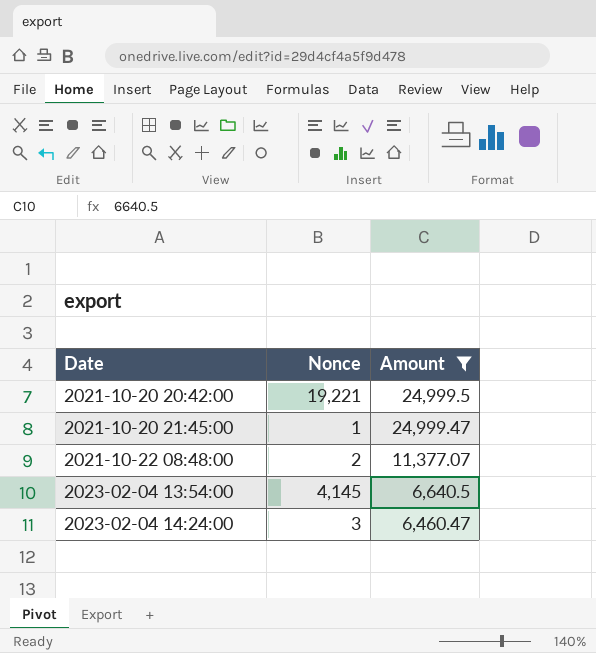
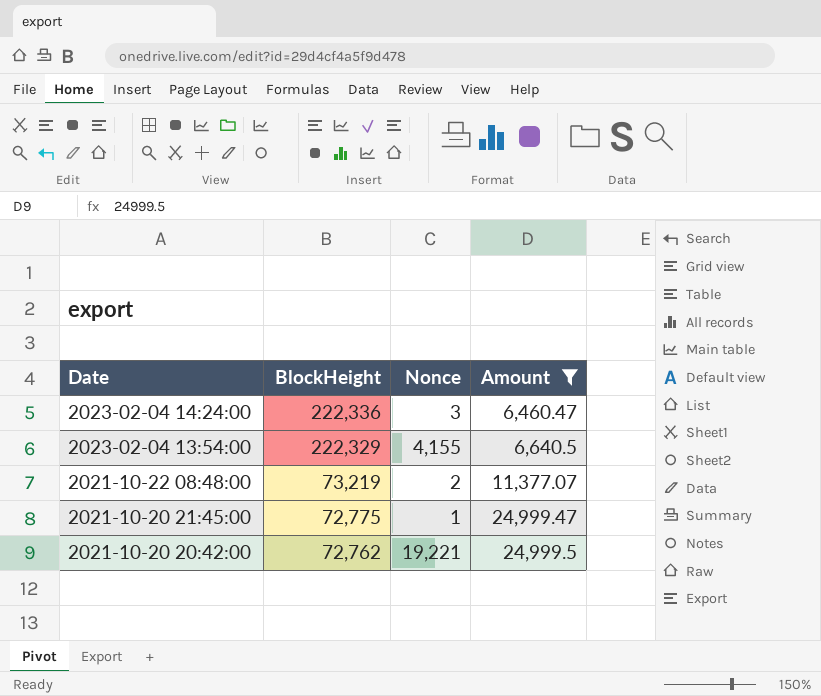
row order: Date ascending -> Date descending
column BlockHeight | position: none -> 2
2023-02-04 13:54:00 | Nonce: 4,145 -> 4,155

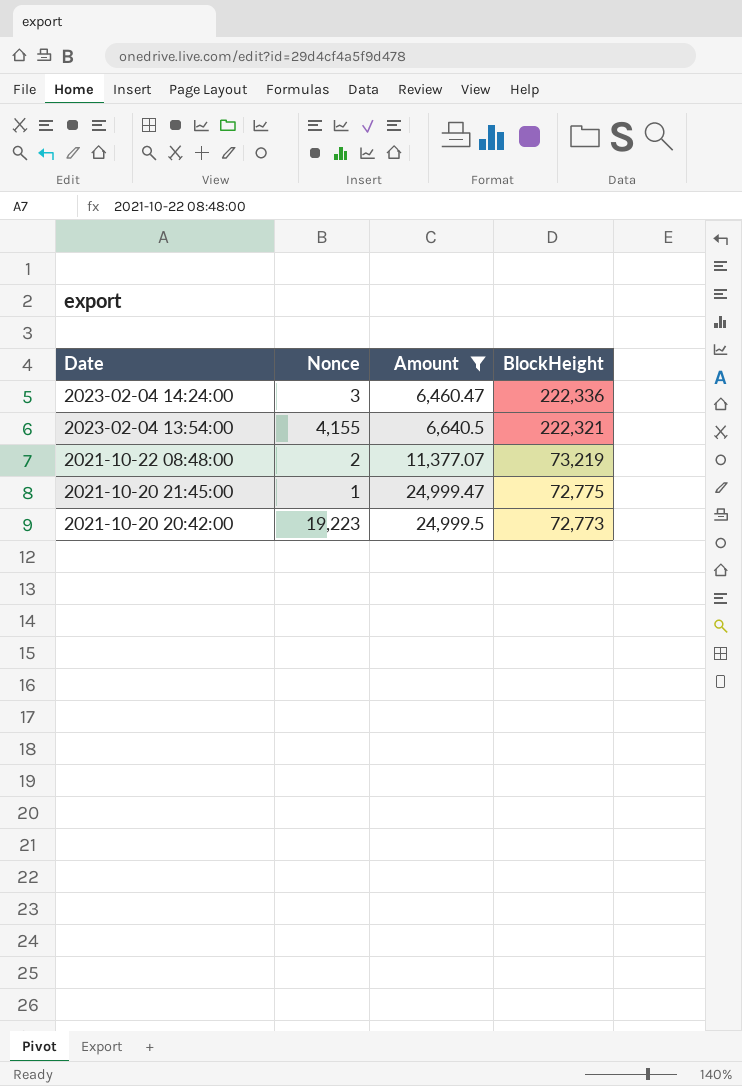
column BlockHeight | position: 2 -> 4
2023-02-04 13:54:00 | BlockHeight: 222,329 -> 222,321
2021-10-20 20:42:00 | Nonce: 19,221 -> 19,223
2021-10-20 20:42:00 | BlockHeight: 72,762 -> 72,773

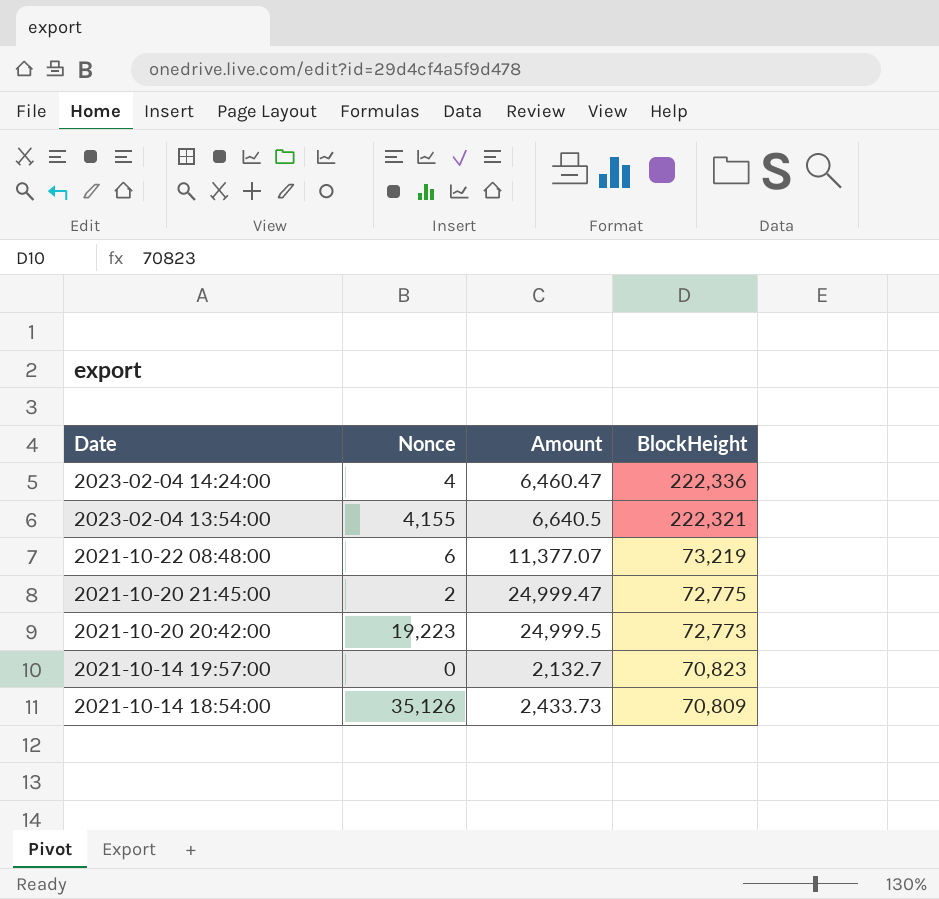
filter: Amount >= 6,460.47 -> none
2023-02-04 14:24:00 | Nonce: 3 -> 4
2021-10-22 08:48:00 | Nonce: 2 -> 6
2021-10-20 21:45:00 | Nonce: 1 -> 2

